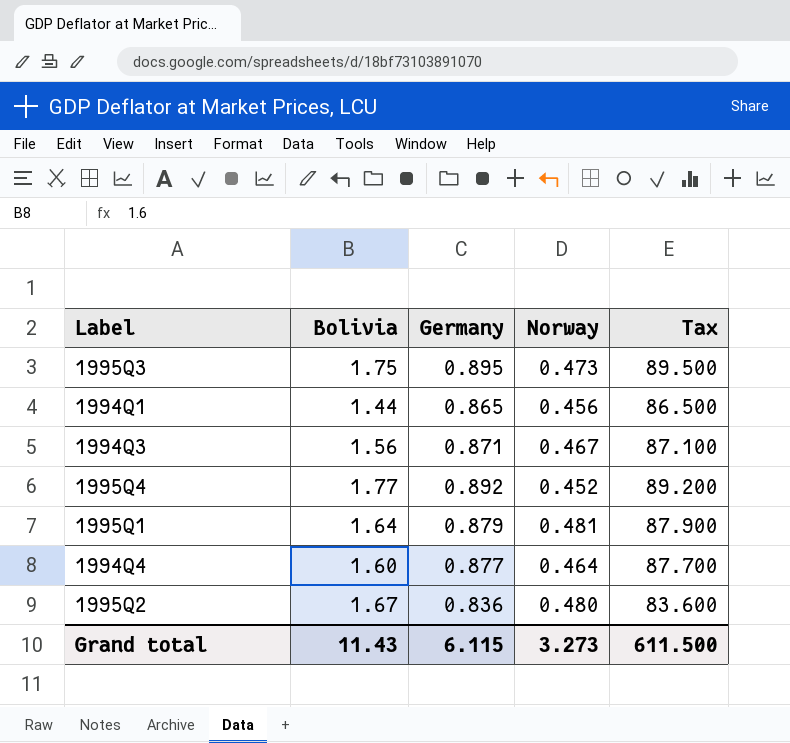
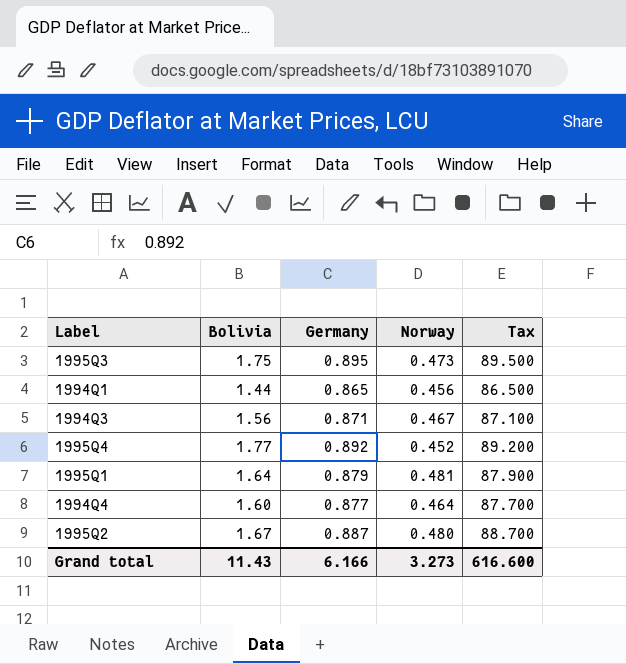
1995Q2 | Germany: 0.836 -> 0.887
1995Q2 | Tax: 83.600 -> 88.700
Grand total | Germany: 6.115 -> 6.166
Grand total | Tax: 611.500 -> 616.600

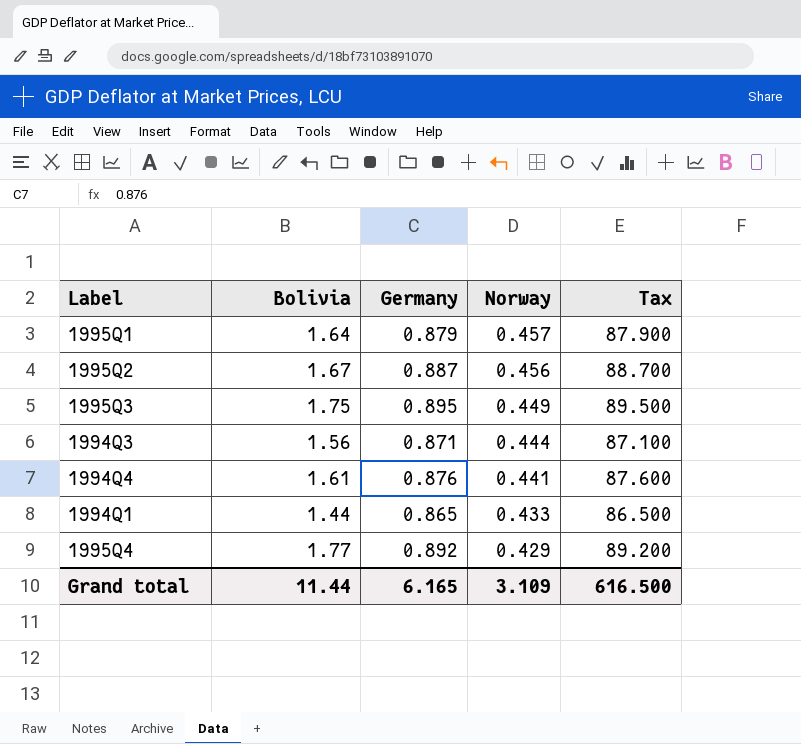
row order: none -> Norway descending
1995Q1 | Norway: 0.481 -> 0.457
1995Q2 | Norway: 0.480 -> 0.456
1995Q3 | Norway: 0.473 -> 0.449
1994Q3 | Norway: 0.467 -> 0.444
1994Q4 | Bolivia: 1.60 -> 1.61
1994Q4 | Germany: 0.877 -> 0.876
1994Q4 | Norway: 0.464 -> 0.441
1994Q4 | Tax: 87.700 -> 87.600
1994Q1 | Norway: 0.456 -> 0.433
1995Q4 | Norway: 0.452 -> 0.429
Grand total | Bolivia: 11.43 -> 11.44
Grand total | Germany: 6.166 -> 6.165
Grand total | Norway: 3.273 -> 3.109
Grand total | Tax: 616.600 -> 616.500

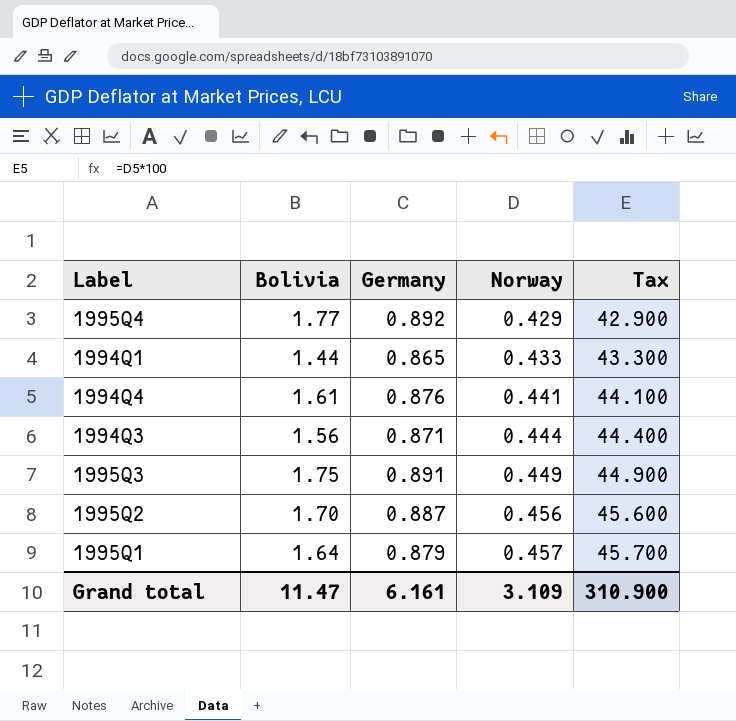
row order: Norway descending -> Norway ascending
column Tax | formula: [Germany] * 100 -> [Norway] * 100
1995Q3 | Germany: 0.895 -> 0.891
1995Q2 | Bolivia: 1.67 -> 1.70
Grand total | Bolivia: 11.44 -> 11.47
Grand total | Germany: 6.165 -> 6.161
Grand total | Tax: 616.500 -> 310.900

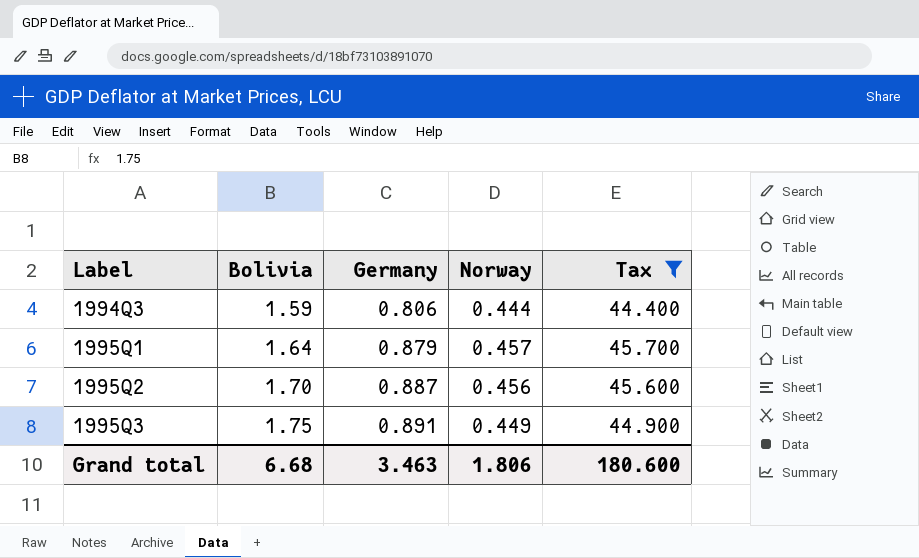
filter: none -> Tax >= 44.400
row order: Norway ascending -> Label ascending
1994Q3 | Bolivia: 1.56 -> 1.59
1994Q3 | Germany: 0.871 -> 0.806
Grand total | Bolivia: 11.47 -> 6.68
Grand total | Germany: 6.161 -> 3.463
Grand total | Norway: 3.109 -> 1.806
Grand total | Tax: 310.900 -> 180.600

